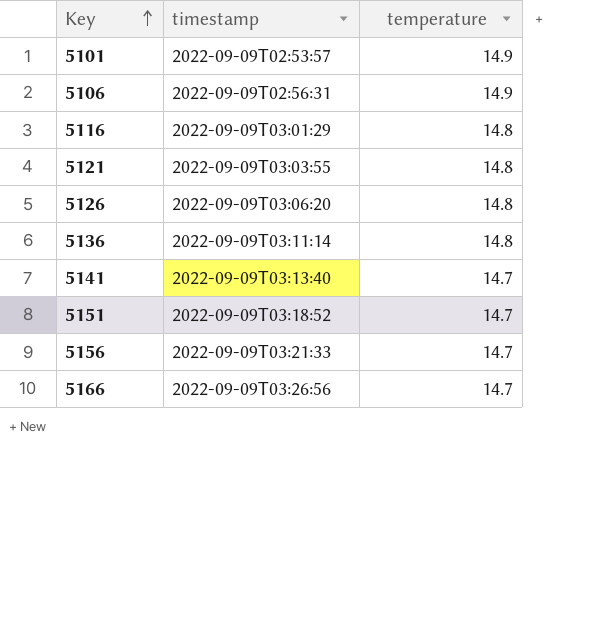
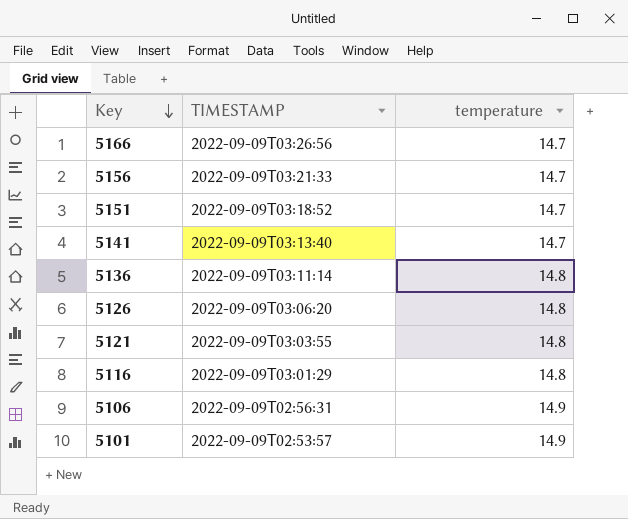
row order: Key ascending -> Key descending
column name: timestamp -> TIMESTAMP

